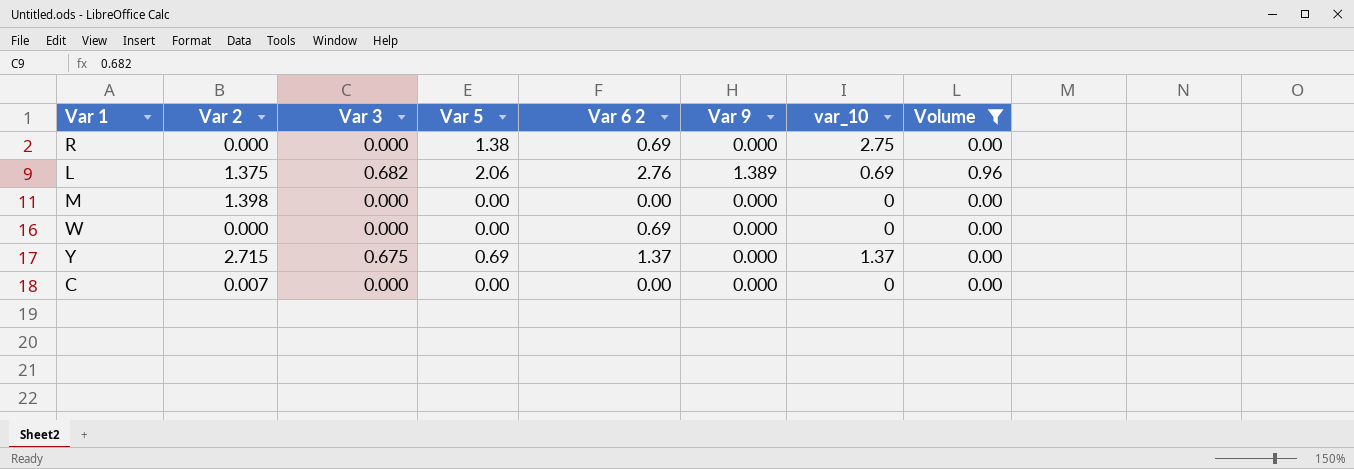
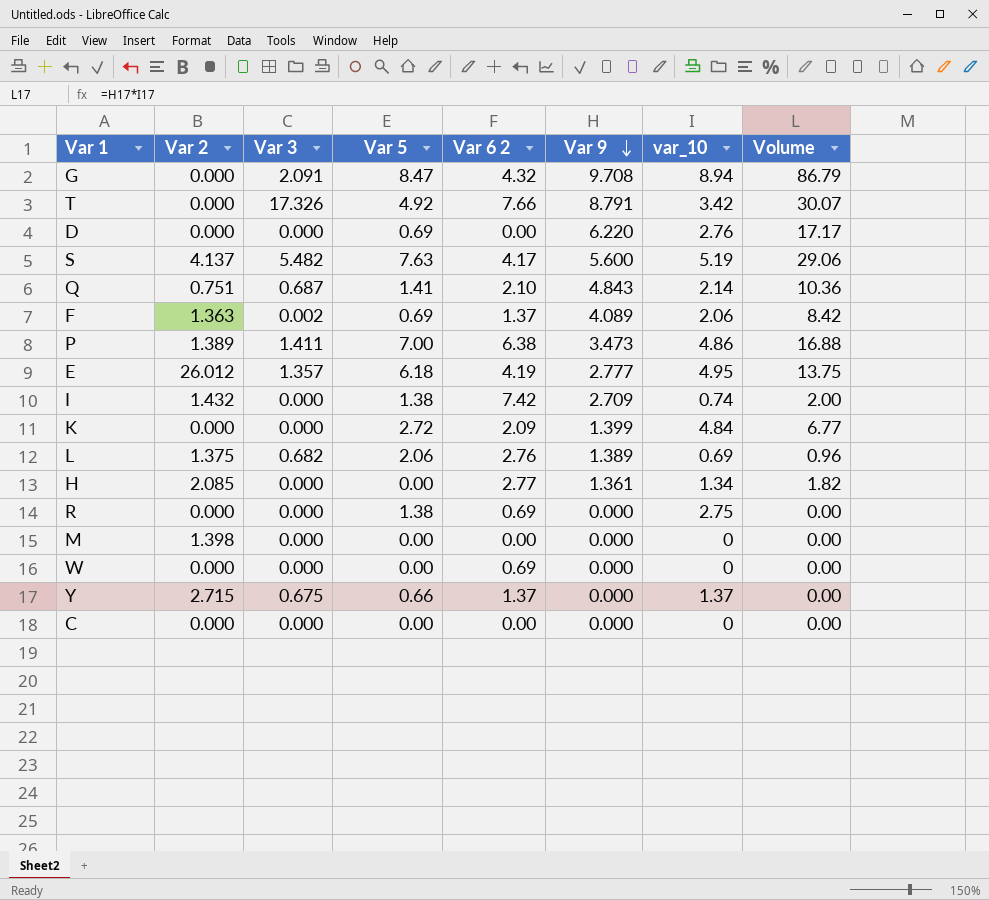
filter: Volume <= 0.96 -> none
row order: none -> Var 9 descending
Y | Var 5: 0.69 -> 0.66
C | Var 2: 0.007 -> 0.000

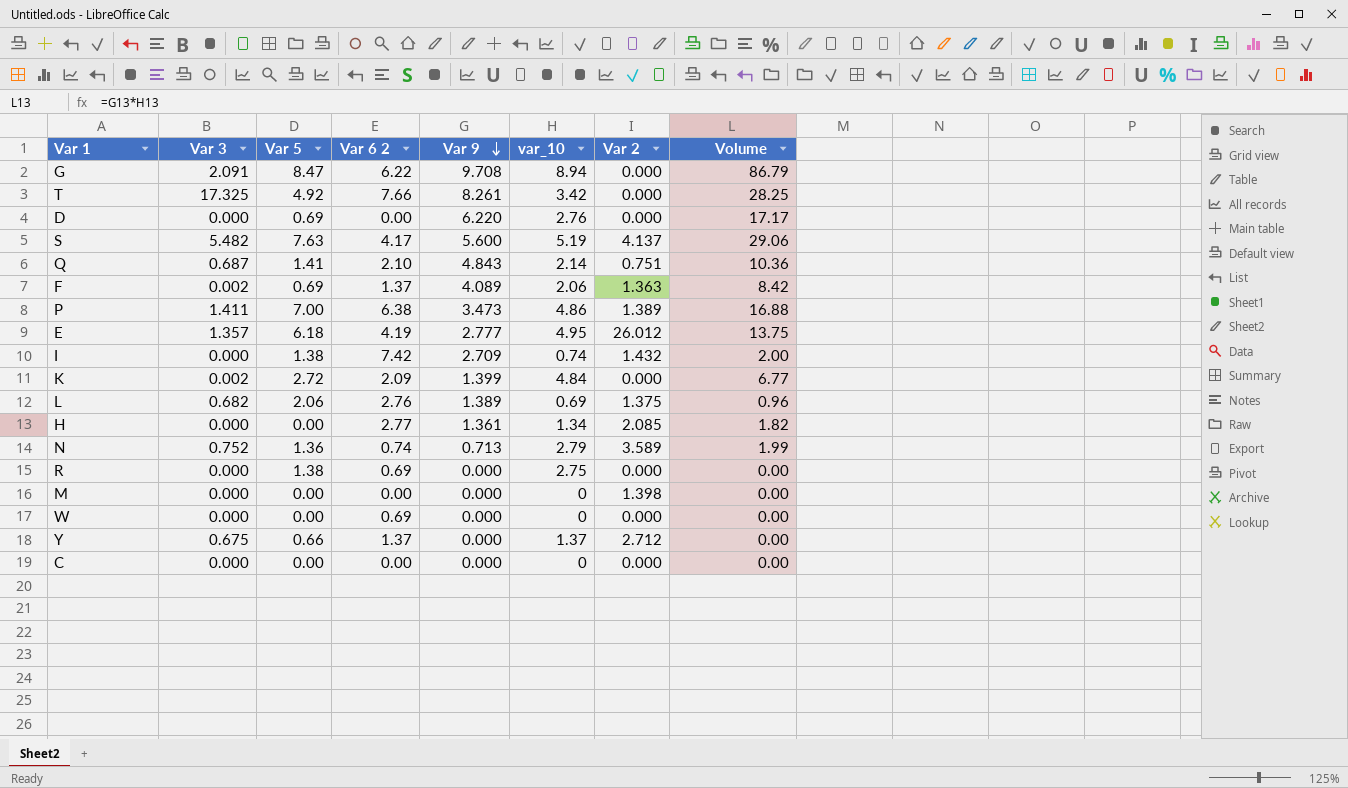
column Var 2 | position: 2 -> 7
G | Var 6 2: 4.32 -> 6.22
T | Var 3: 17.326 -> 17.325
T | Var 9: 8.791 -> 8.261
T | Volume: 30.07 -> 28.25
K | Var 3: 0.000 -> 0.002
row N: none -> 0.752 | 1.36 | 0.74 | 0.713 | 2.79 | 3.589 | 1.99
Y | Var 2: 2.715 -> 2.712

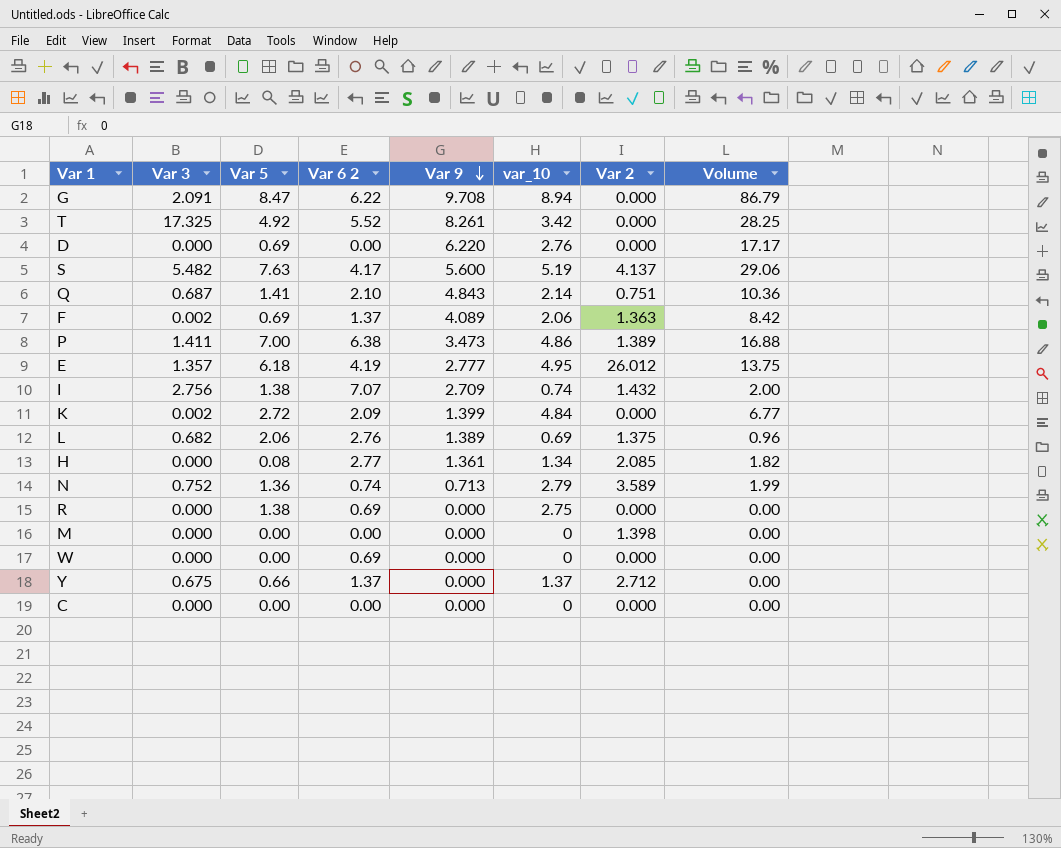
T | Var 6 2: 7.66 -> 5.52
I | Var 3: 0.000 -> 2.756
I | Var 6 2: 7.42 -> 7.07
H | Var 5: 0.00 -> 0.08

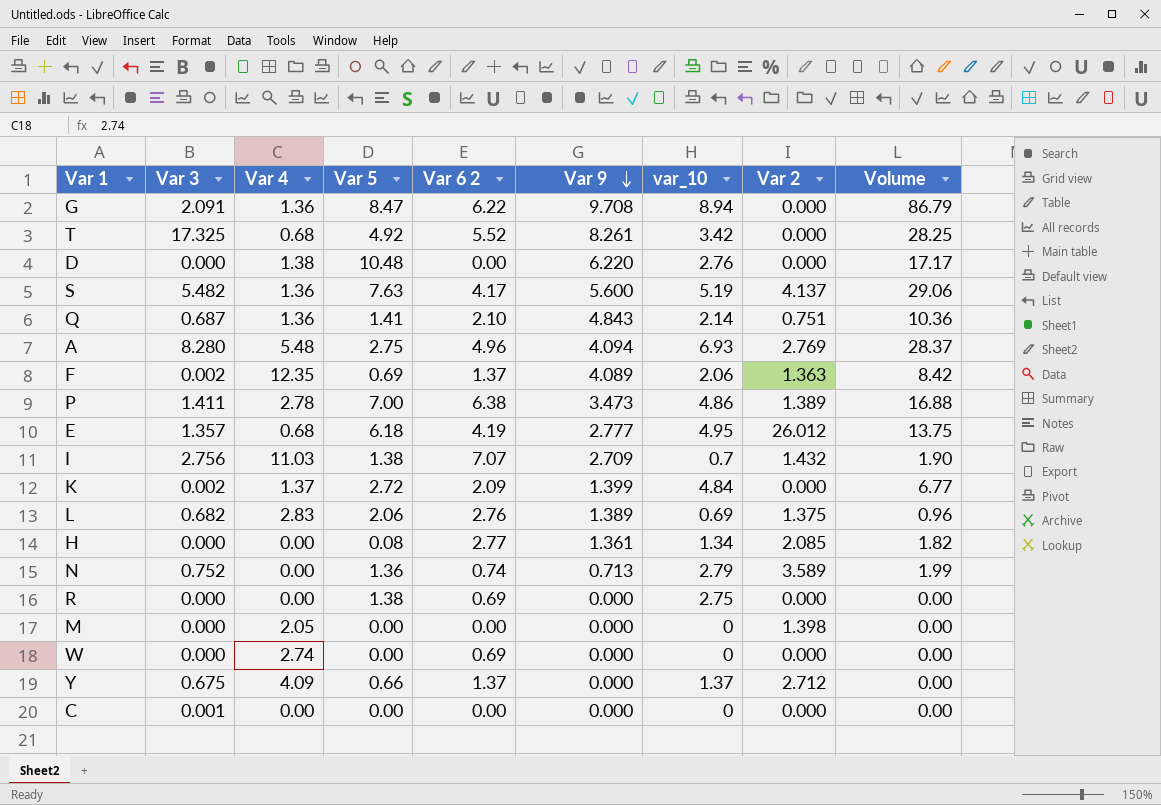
column Var 4 | position: none -> 3
D | Var 5: 0.69 -> 10.48
row A: none -> 8.280 | 5.48 | 2.75 | 4.96 | 4.094 | 6.93 | 2.769 | 28.37
I | var_10: 0.74 -> 0.7
I | Volume: 2.00 -> 1.90
C | Var 3: 0.000 -> 0.001

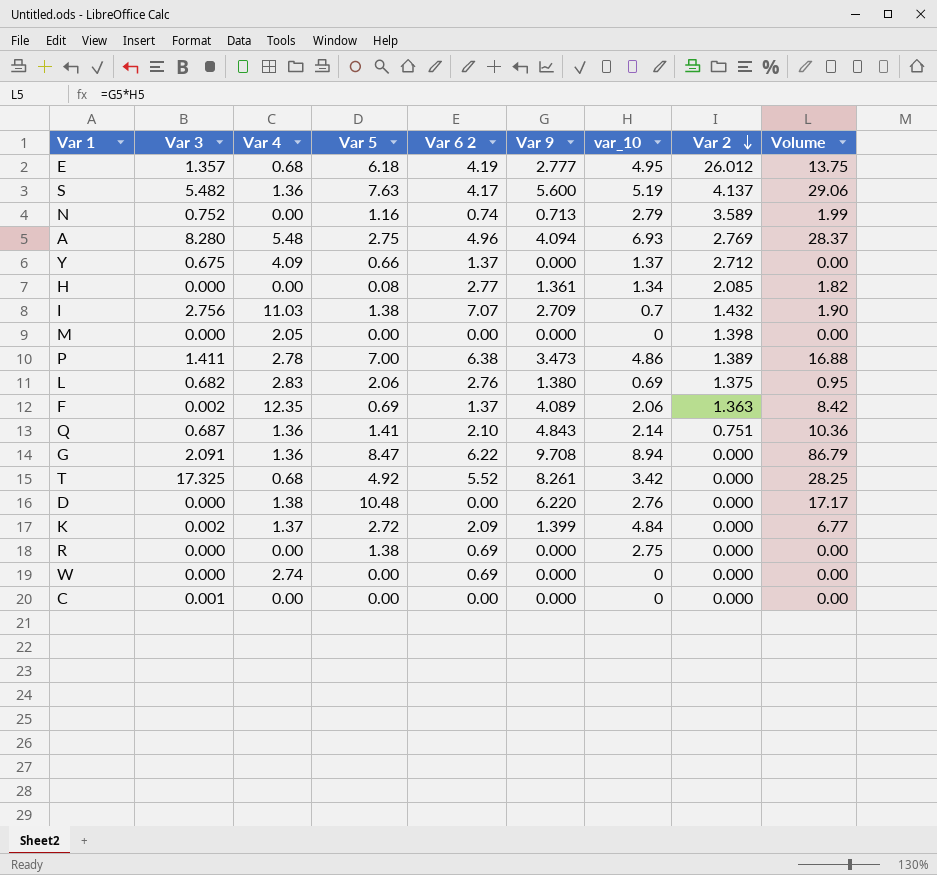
row order: Var 9 descending -> Var 2 descending
N | Var 5: 1.36 -> 1.16
L | Var 9: 1.389 -> 1.380
L | Volume: 0.96 -> 0.95

